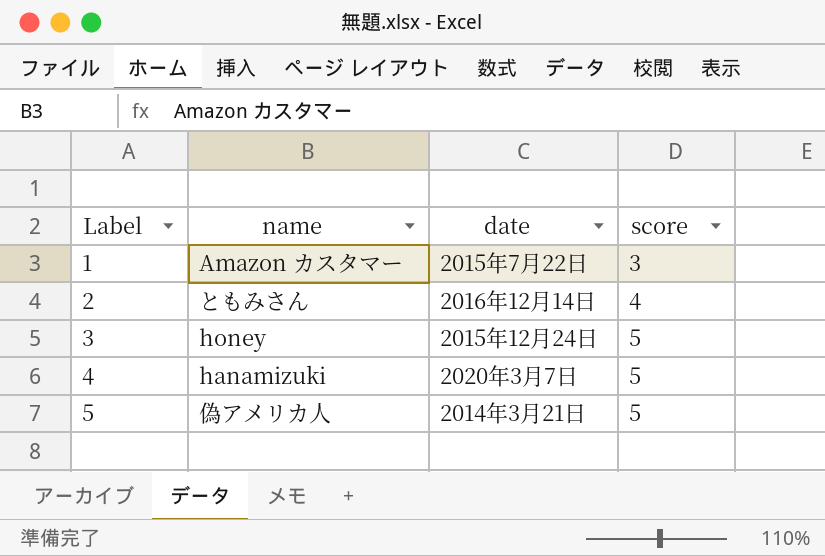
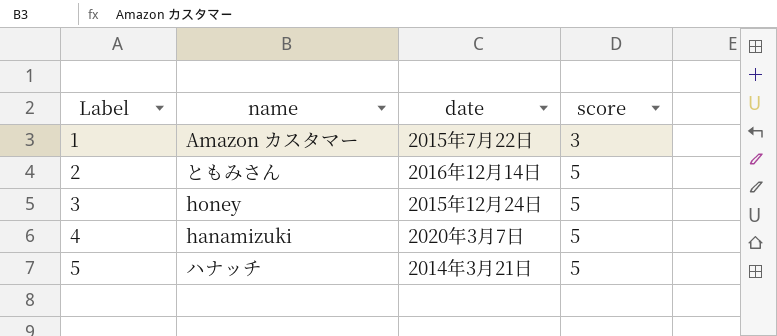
2 | score: 4 -> 5
5 | name: 偽アメリカ人 -> ハナッチ

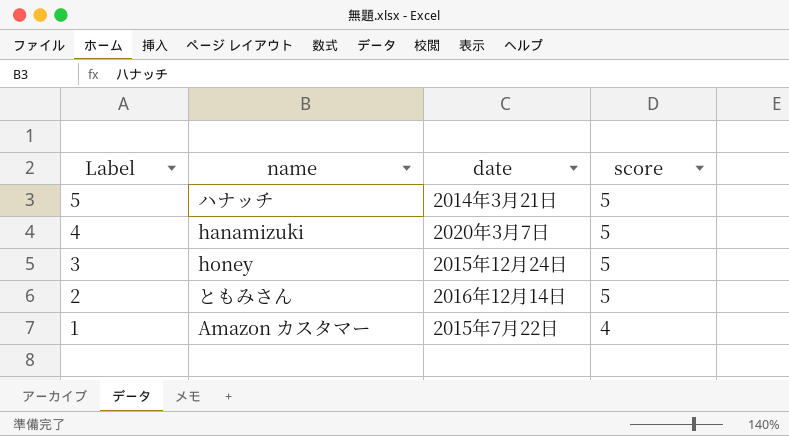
row order: Label ascending -> Label descending
1 | score: 3 -> 4

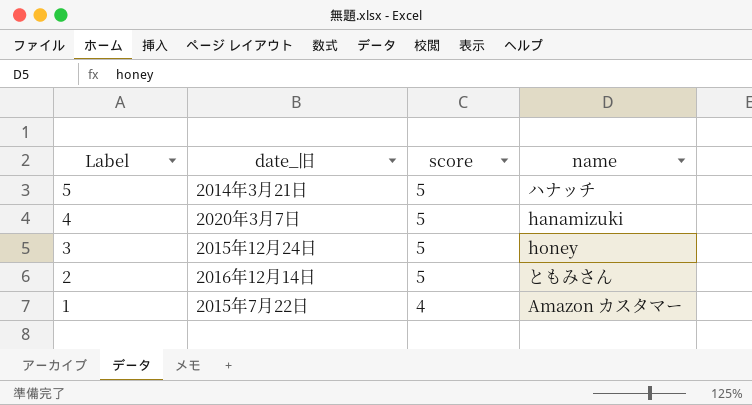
column name: date -> date_旧
column name | position: 2 -> 4

